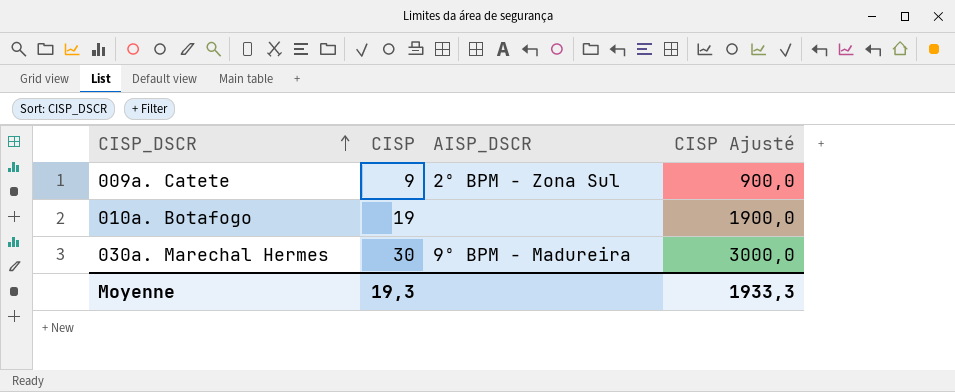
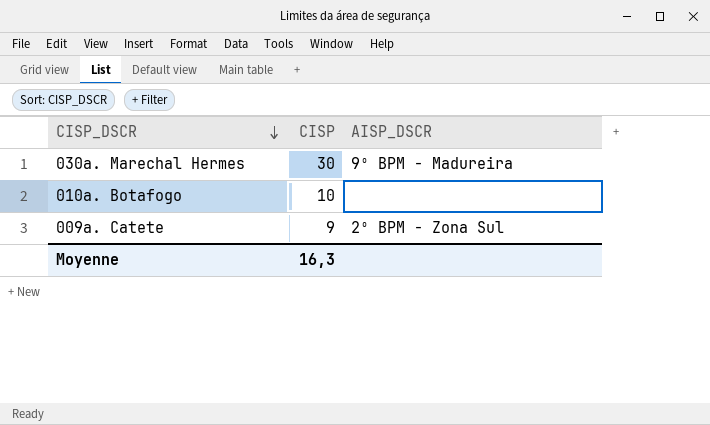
row order: CISP_DSCR ascending -> CISP_DSCR descending
column CISP Ajusté | formula: [CISP] * 100 -> none
010a. Botafogo | CISP: 19 -> 10
Moyenne | CISP: 19,3 -> 16,3

